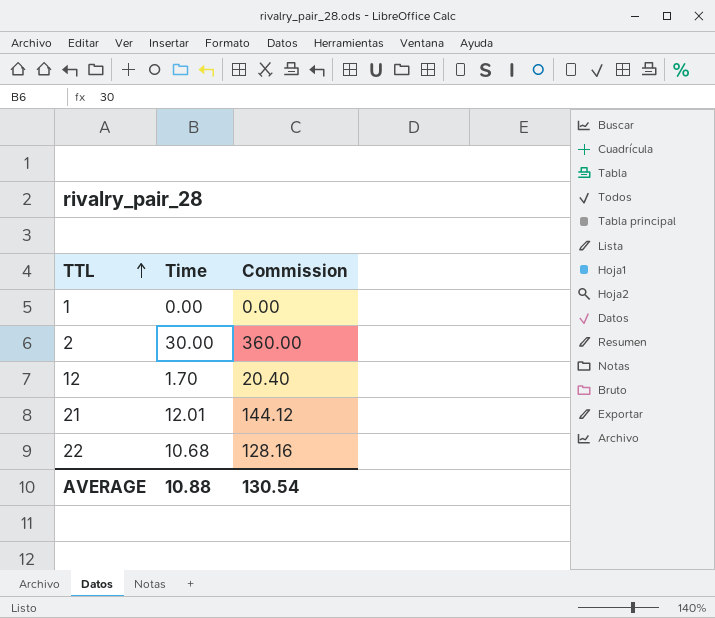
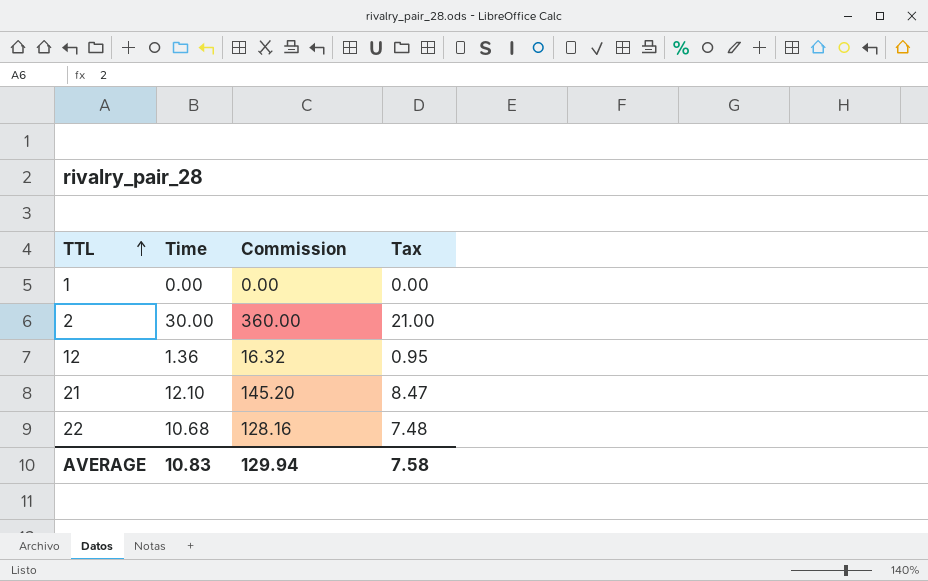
column Tax | formula: none -> [Time] * 0.7
12 | Time: 1.70 -> 1.36
12 | Commission: 20.40 -> 16.32
21 | Time: 12.01 -> 12.10
21 | Commission: 144.12 -> 145.20
AVERAGE | Time: 10.88 -> 10.83
AVERAGE | Commission: 130.54 -> 129.94

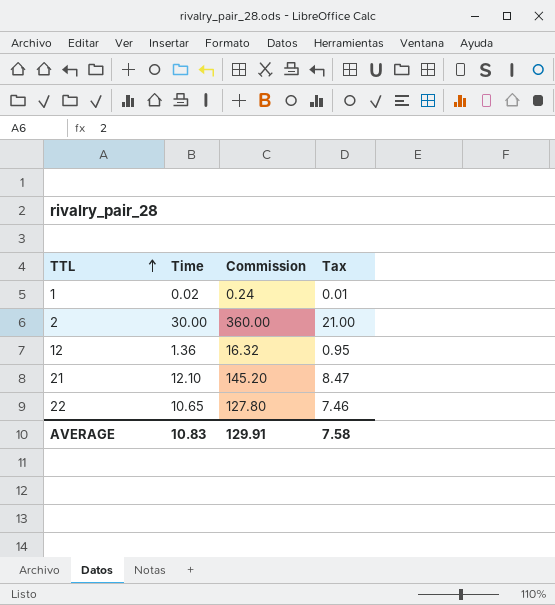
1 | Time: 0.00 -> 0.02
1 | Commission: 0.00 -> 0.24
1 | Tax: 0.00 -> 0.01
22 | Time: 10.68 -> 10.65
22 | Commission: 128.16 -> 127.80
22 | Tax: 7.48 -> 7.46
AVERAGE | Commission: 129.94 -> 129.91

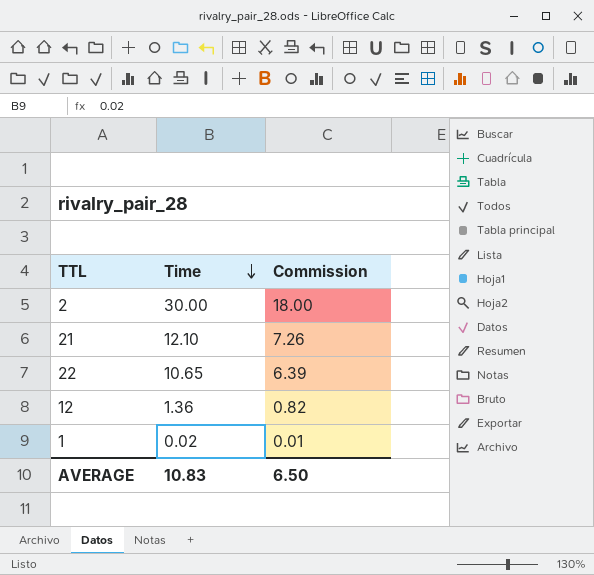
row order: TTL ascending -> Time descending
column Tax | formula: [Time] * 0.7 -> none
column Commission | formula: [Time] * 12 -> [Time] * 0.6
AVERAGE | Commission: 129.91 -> 6.50

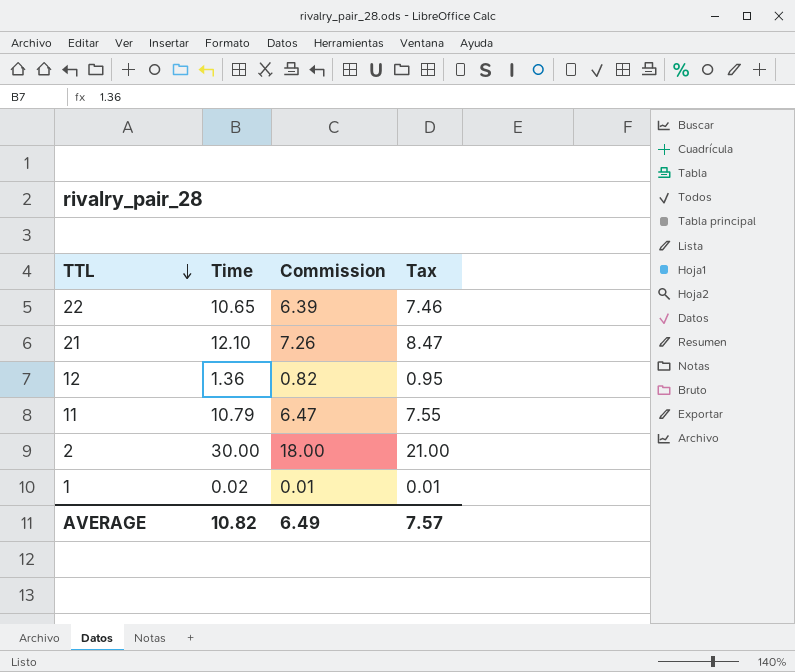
row order: Time descending -> TTL descending
column Tax | formula: none -> [Time] * 0.7
row 11: none -> 10.79 | 6.47 | 7.55
AVERAGE | Time: 10.83 -> 10.82
AVERAGE | Commission: 6.50 -> 6.49

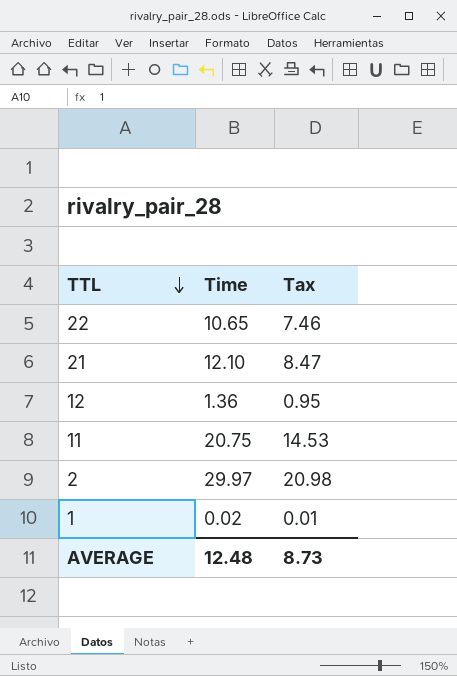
column Commission | formula: [Time] * 0.6 -> none
11 | Time: 10.79 -> 20.75
11 | Tax: 7.55 -> 14.53
2 | Time: 30.00 -> 29.97
2 | Tax: 21.00 -> 20.98
AVERAGE | Time: 10.82 -> 12.48
AVERAGE | Tax: 7.57 -> 8.73

